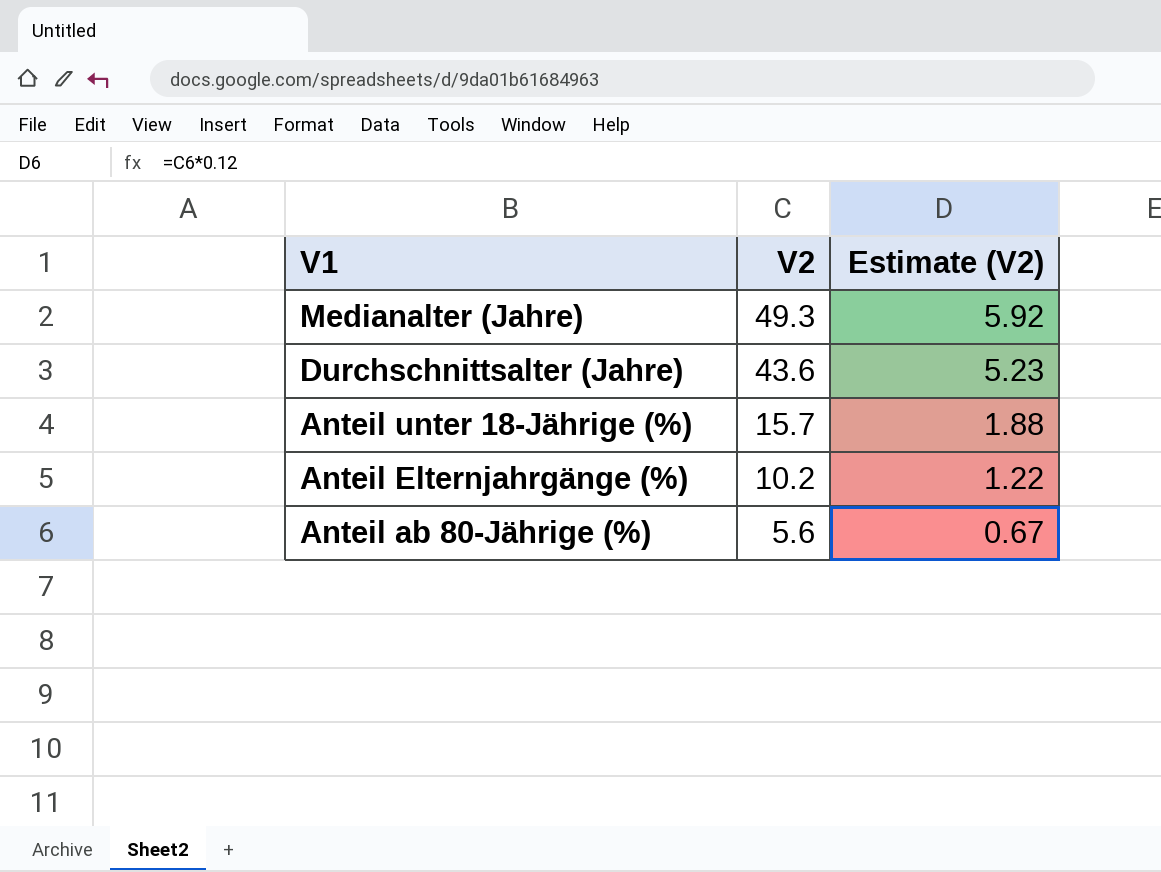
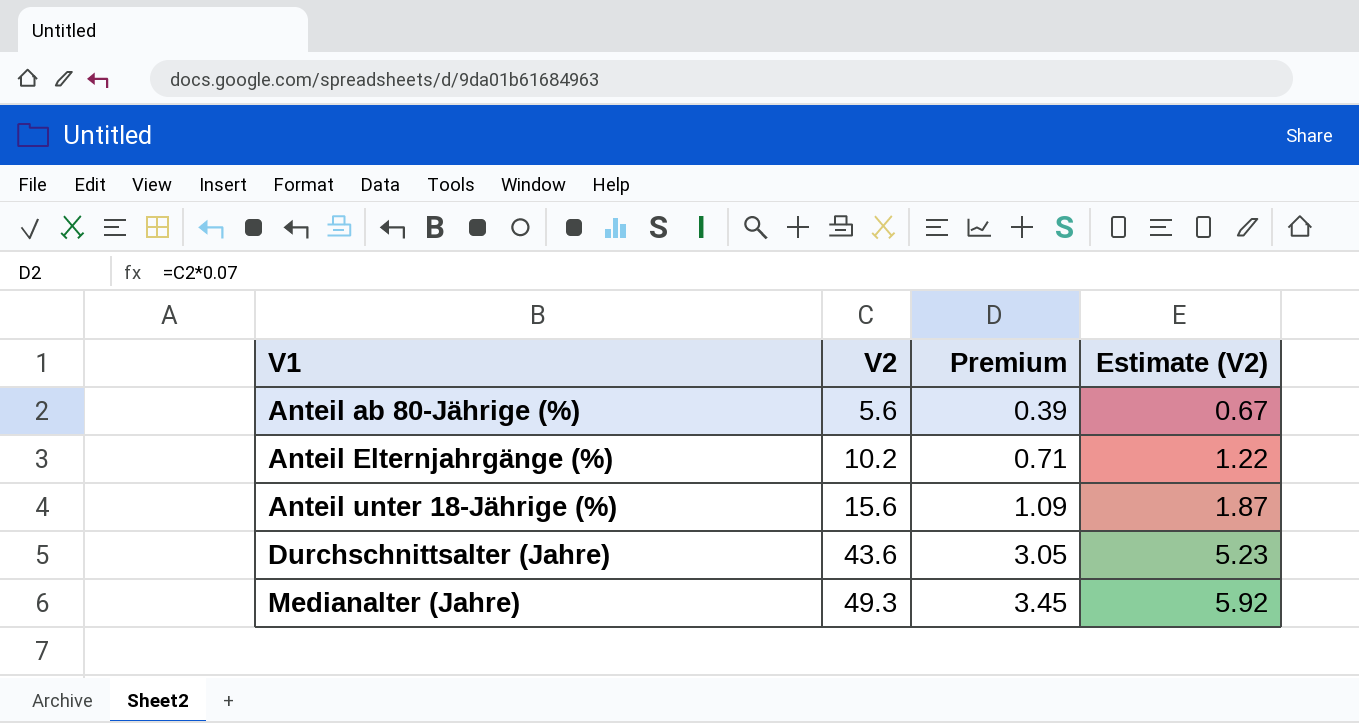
row order: V1 descending -> V1 ascending
column Premium | formula: none -> [V2] * 0.07
Anteil unter 18-Jährige (%) | V2: 15.7 -> 15.6
Anteil unter 18-Jährige (%) | Estimate (V2): 1.88 -> 1.87

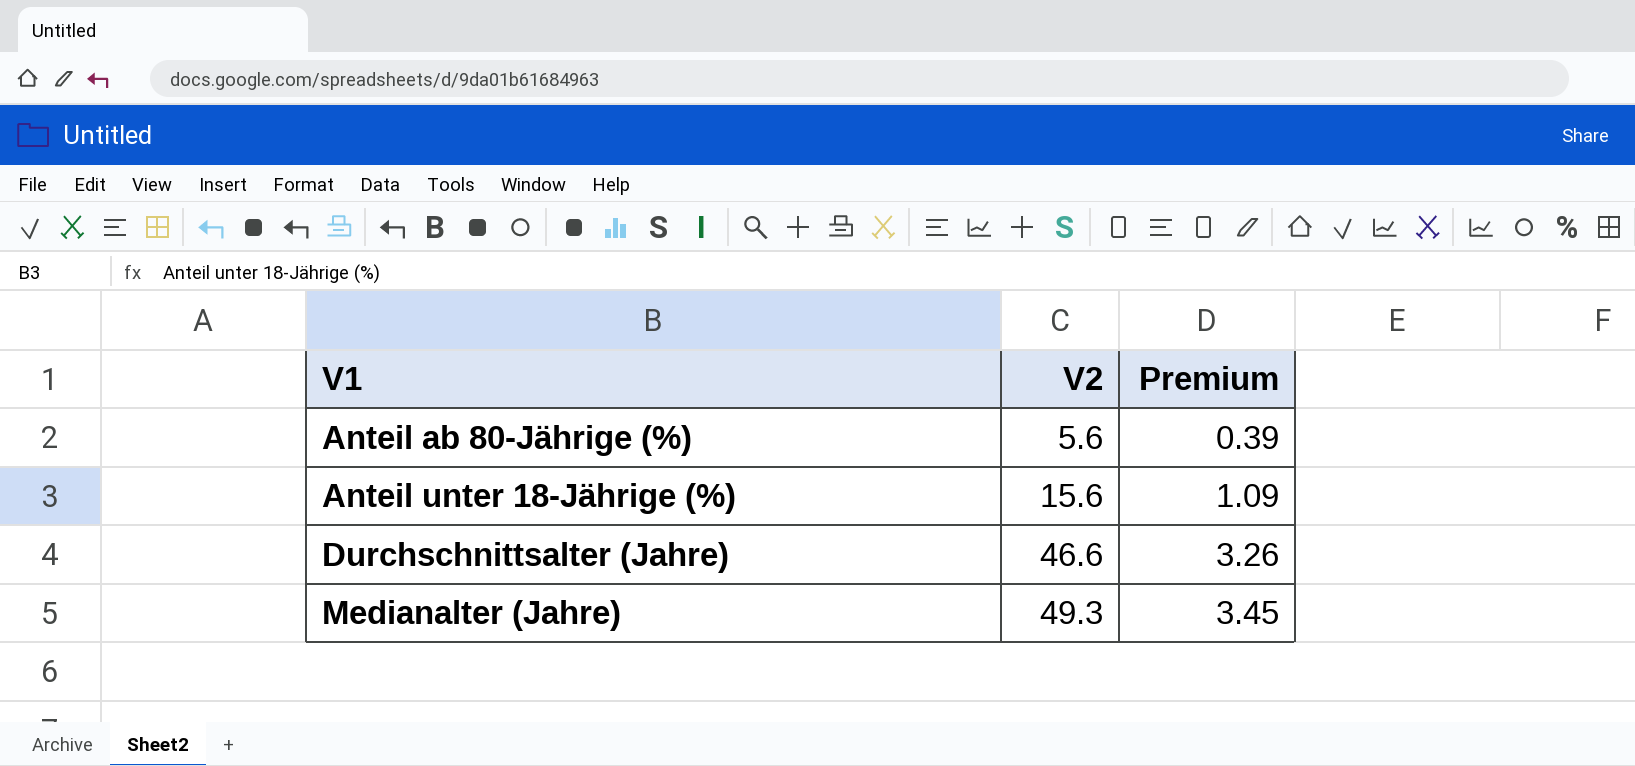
column Estimate (V2) | formula: [V2] * 0.12 -> none
row Anteil Elternjahrgänge (%): 10.2 | 0.71 | 1.22 -> none
Durchschnittsalter (Jahre) | V2: 43.6 -> 46.6
Durchschnittsalter (Jahre) | Premium: 3.05 -> 3.26

